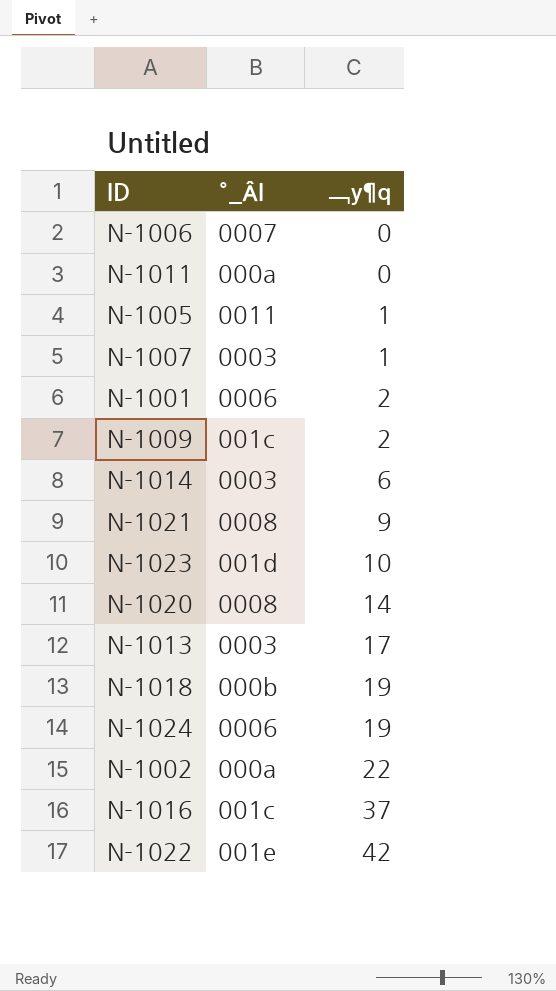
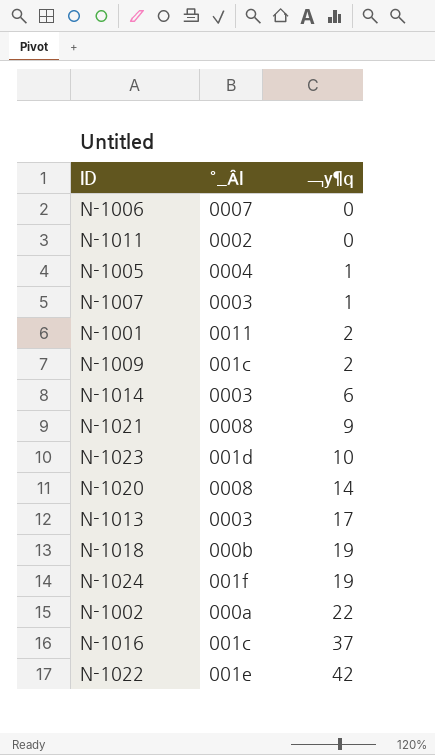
N-1011 | °_ÂI: 000a -> 0002
N-1005 | °_ÂI: 0011 -> 0004
N-1001 | °_ÂI: 0006 -> 0011
N-1024 | °_ÂI: 0006 -> 001f

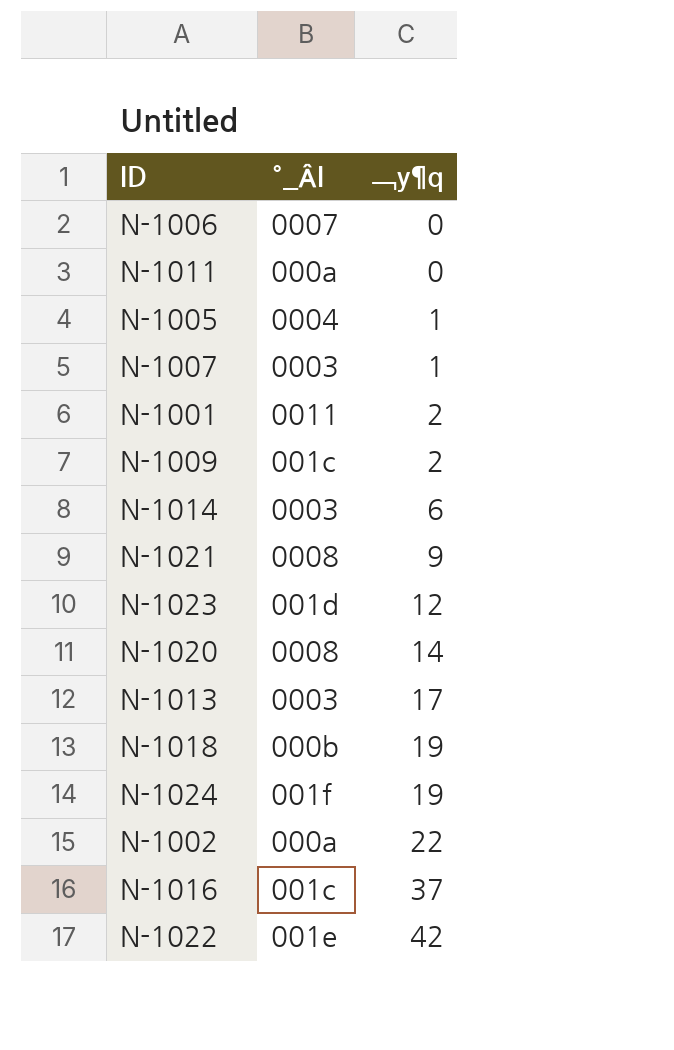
N-1011 | °_ÂI: 0002 -> 000a
N-1023 | ¬y¶q: 10 -> 12

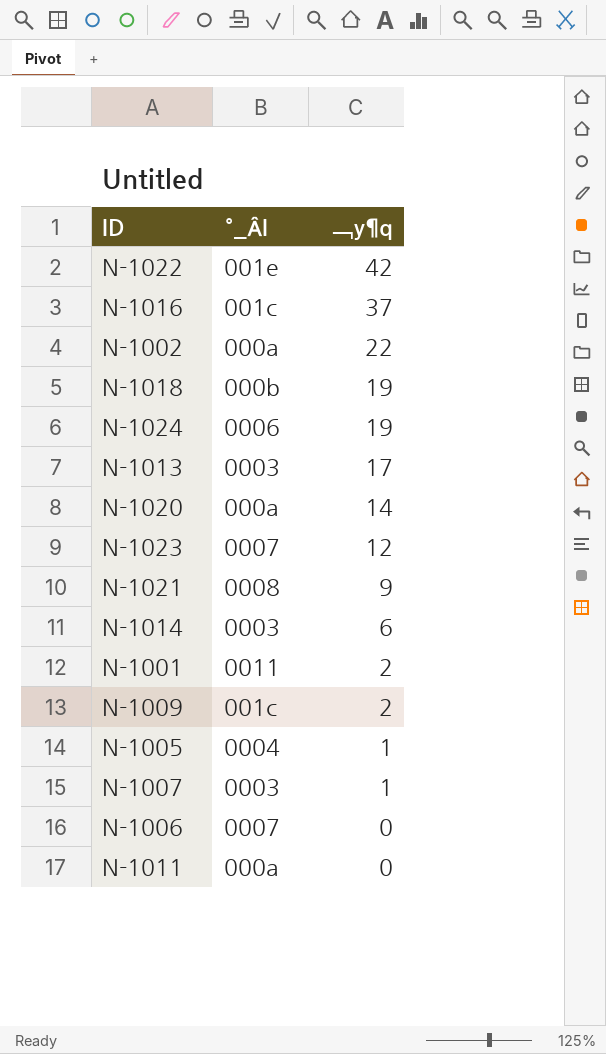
row order: ¬y¶q ascending -> ¬y¶q descending
N-1024 | °_ÂI: 001f -> 0006
N-1020 | °_ÂI: 0008 -> 000a
N-1023 | °_ÂI: 001d -> 0007

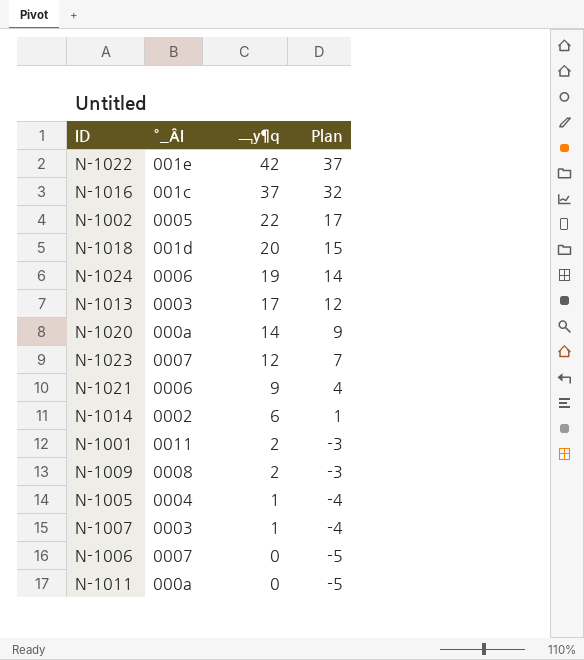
column Plan | formula: none -> [¬y¶q] - 5
N-1002 | °_ÂI: 000a -> 0005
N-1018 | °_ÂI: 000b -> 001d
N-1018 | ¬y¶q: 19 -> 20
N-1021 | °_ÂI: 0008 -> 0006
N-1014 | °_ÂI: 0003 -> 0002
N-1009 | °_ÂI: 001c -> 0008

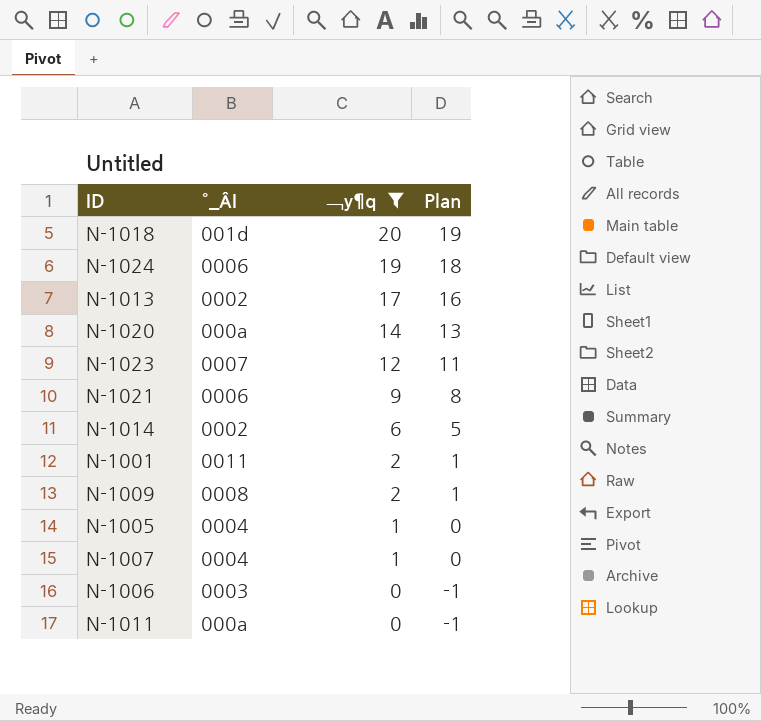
filter: none -> ¬y¶q <= 20
column Plan | formula: [¬y¶q] - 5 -> [¬y¶q] - 1
N-1013 | °_ÂI: 0003 -> 0002
N-1007 | °_ÂI: 0003 -> 0004
N-1006 | °_ÂI: 0007 -> 0003

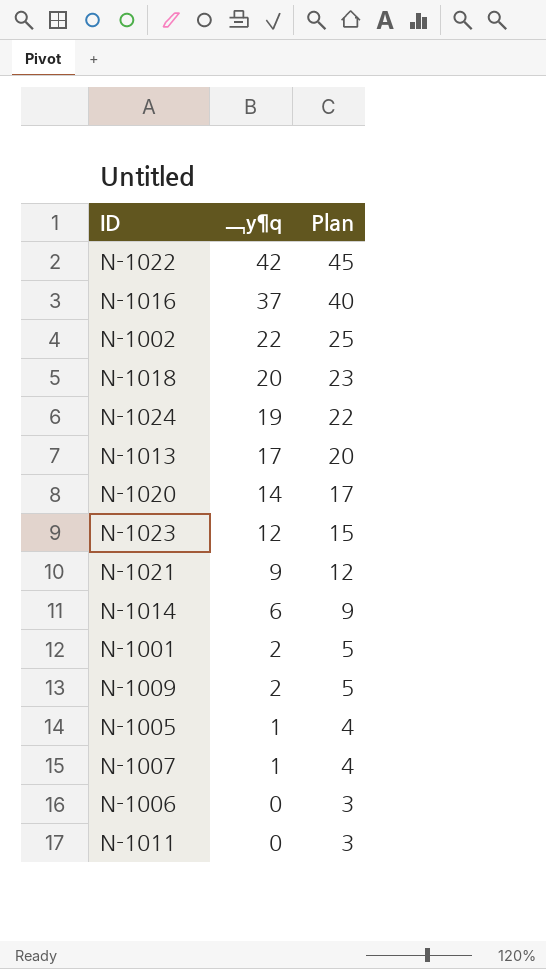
filter: ¬y¶q <= 20 -> none
column °_ÂI | position: 2 -> none
column Plan | formula: [¬y¶q] - 1 -> [¬y¶q] + 3

